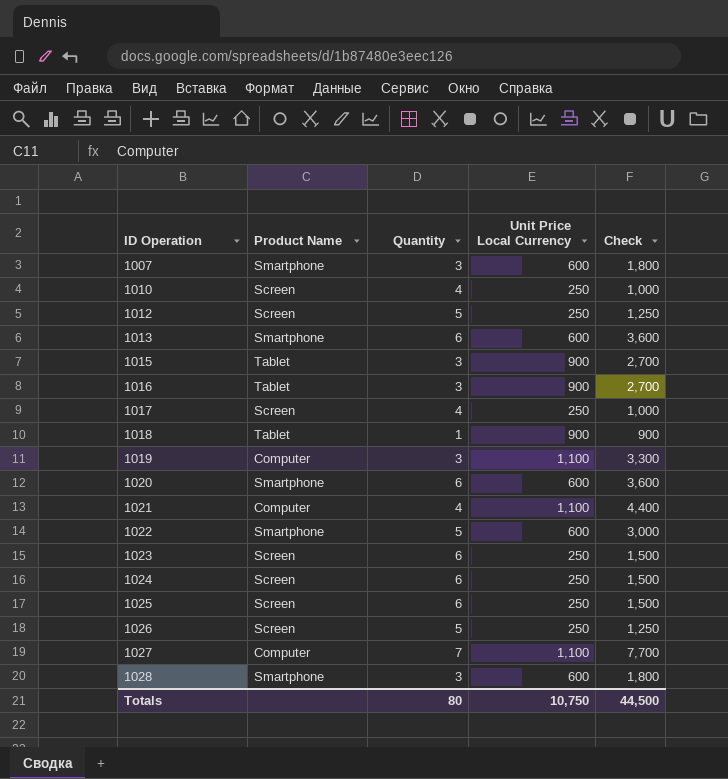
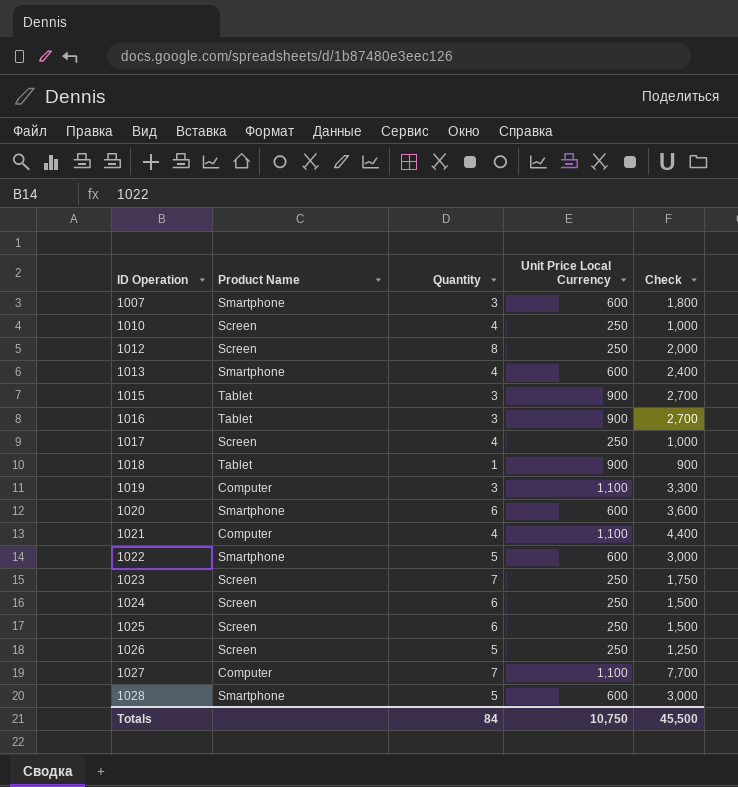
1012 | Quantity: 5 -> 8
1012 | Check: 1,250 -> 2,000
1013 | Quantity: 6 -> 4
1013 | Check: 3,600 -> 2,400
1023 | Quantity: 6 -> 7
1023 | Check: 1,500 -> 1,750
1028 | Quantity: 3 -> 5
1028 | Check: 1,800 -> 3,000
Totals | Quantity: 80 -> 84
Totals | Check: 44,500 -> 45,500

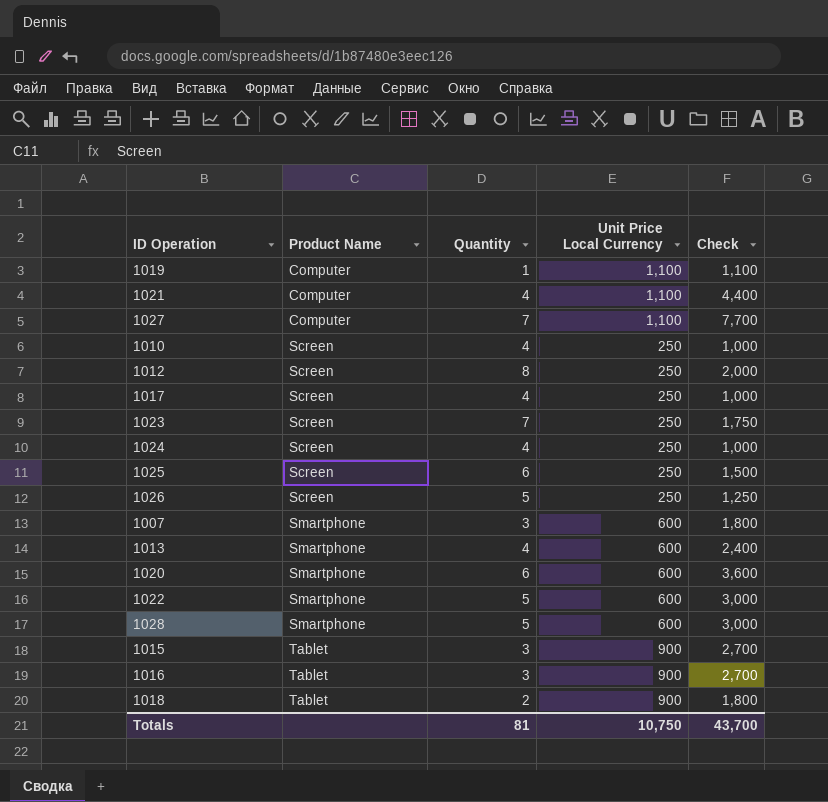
row order: ID Operation ascending -> Product Name ascending
1019 | Quantity: 3 -> 1
1019 | Check: 3,300 -> 1,100
1024 | Quantity: 6 -> 4
1024 | Check: 1,500 -> 1,000
1018 | Quantity: 1 -> 2
1018 | Check: 900 -> 1,800
Totals | Quantity: 84 -> 81
Totals | Check: 45,500 -> 43,700

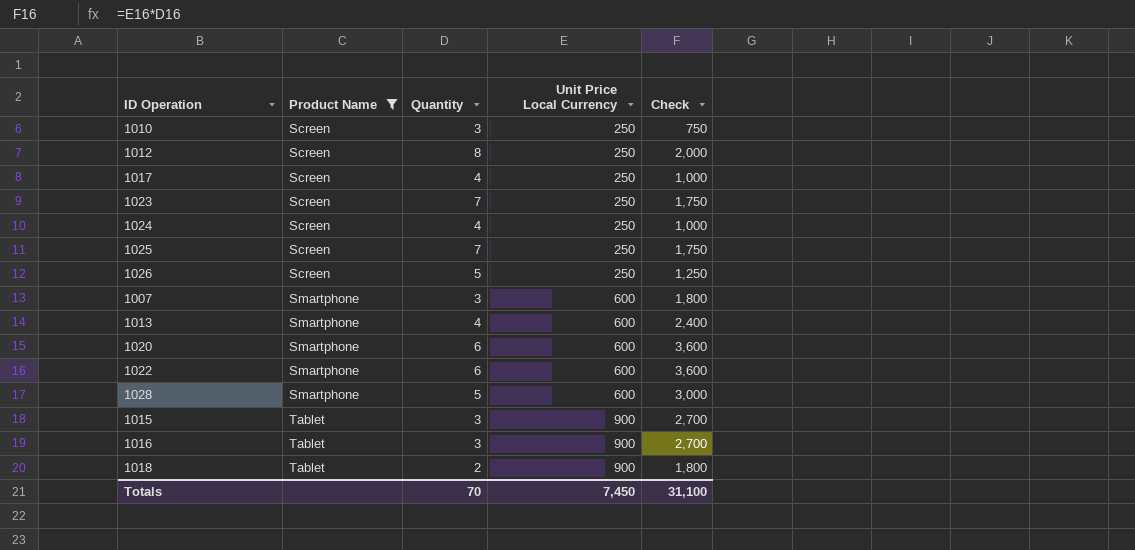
filter: none -> Product Name != Computer
1010 | Quantity: 4 -> 3
1010 | Check: 1,000 -> 750
1025 | Quantity: 6 -> 7
1025 | Check: 1,500 -> 1,750
1022 | Quantity: 5 -> 6
1022 | Check: 3,000 -> 3,600
Totals | Quantity: 81 -> 70
Totals | Unit Price Local Currency: 10,750 -> 7,450
Totals | Check: 43,700 -> 31,100

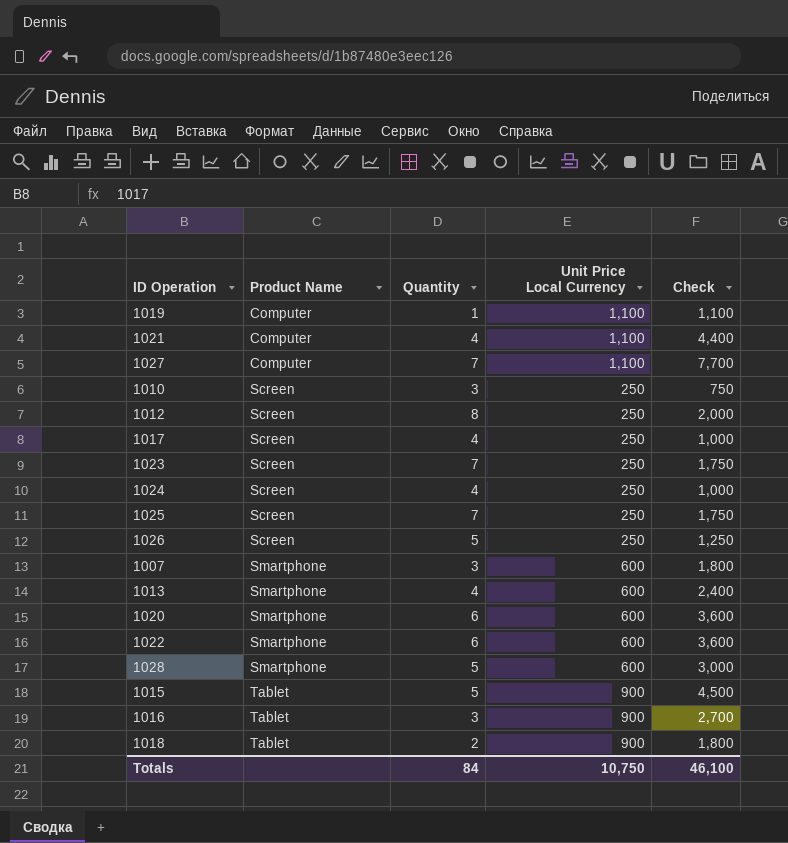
filter: Product Name != Computer -> none
1015 | Quantity: 3 -> 5
1015 | Check: 2,700 -> 4,500
Totals | Quantity: 70 -> 84
Totals | Unit Price Local Currency: 7,450 -> 10,750
Totals | Check: 31,100 -> 46,100

